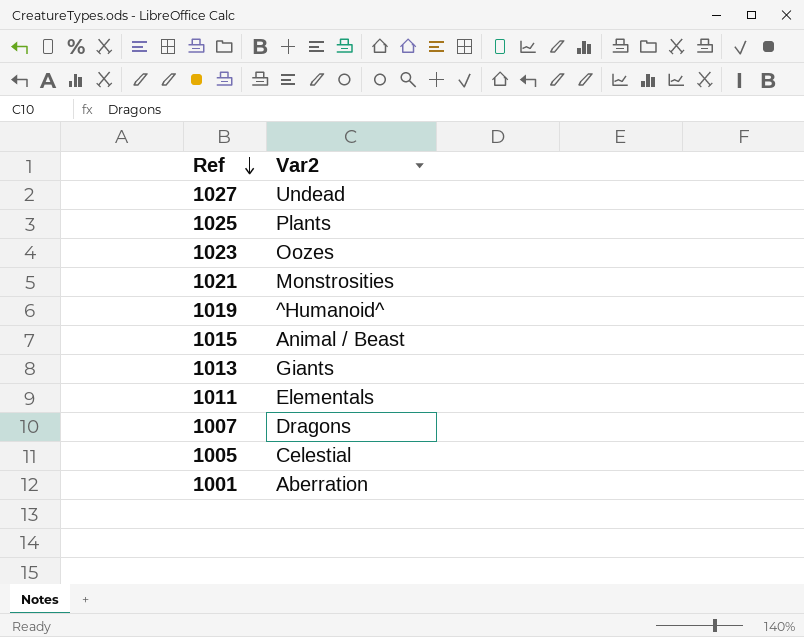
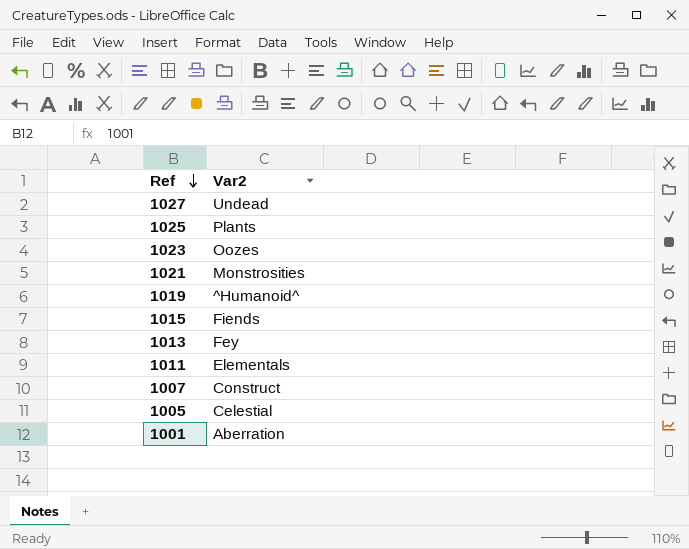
1015 | Var2: Animal / Beast -> Fiends
1013 | Var2: Giants -> Fey
1007 | Var2: Dragons -> Construct

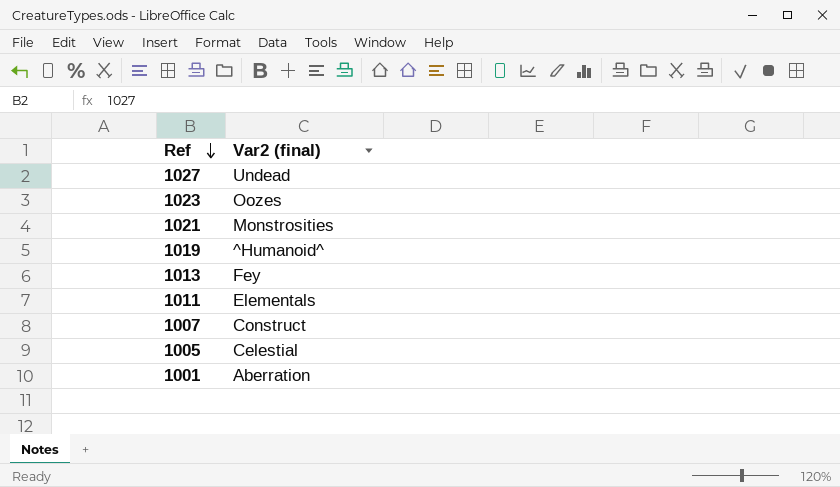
column name: Var2 -> Var2 (final)
row 1025: Plants -> none
row 1015: Fiends -> none

